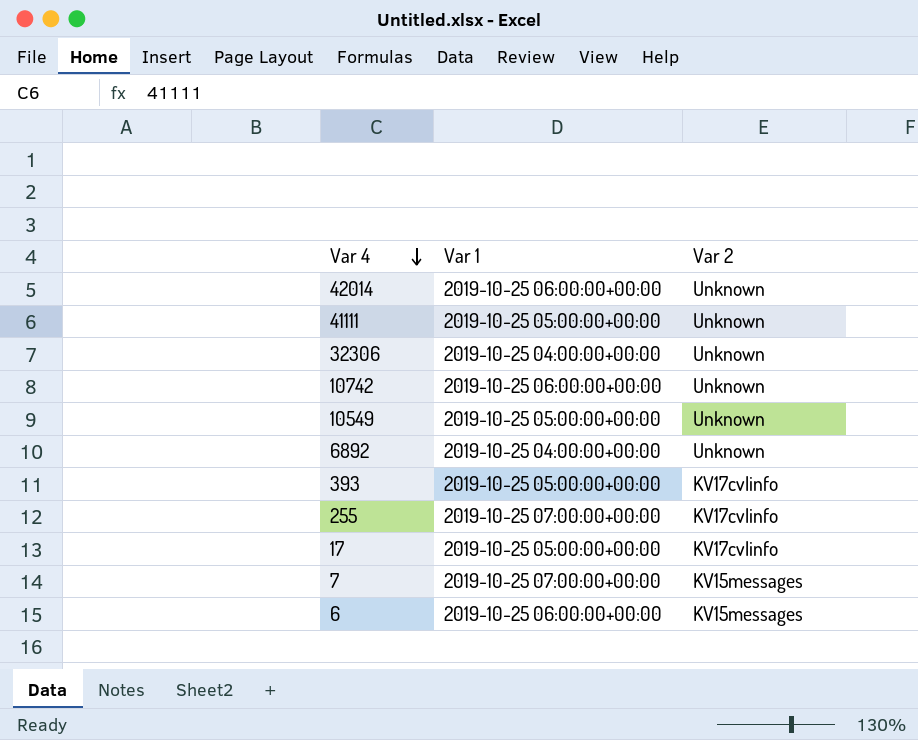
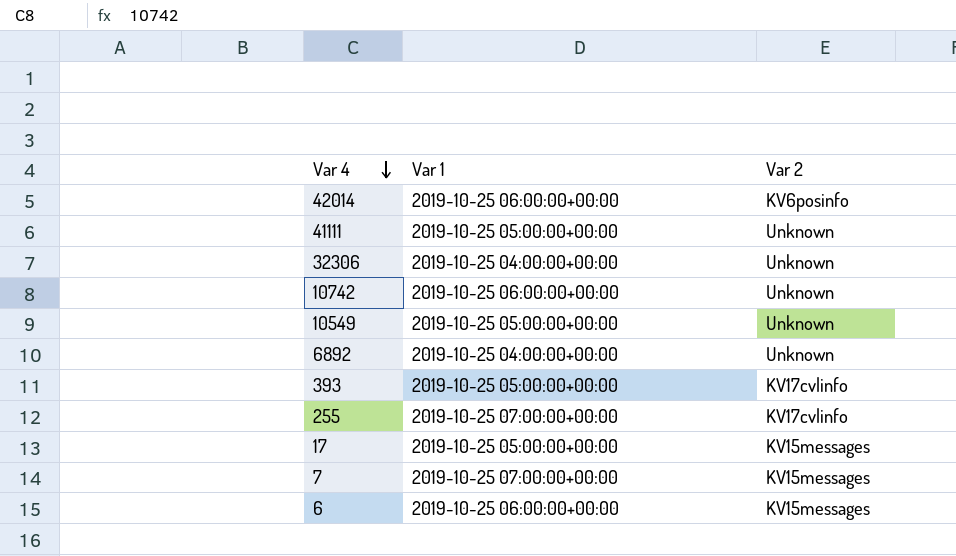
42014 | Var 2: Unknown -> KV6posinfo
17 | Var 2: KV17cvlinfo -> KV15messages

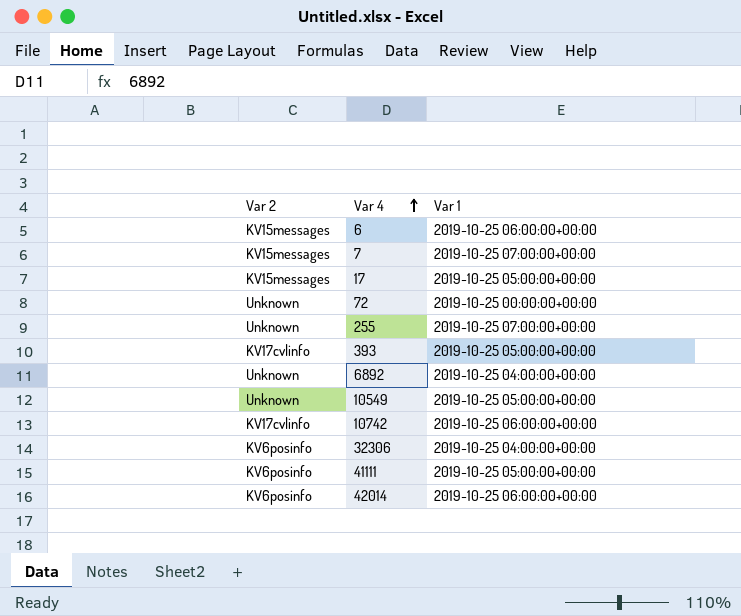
row order: Var 4 descending -> Var 4 ascending
column Var 2 | position: 3 -> 1
row 72: none -> Unknown | 2019-10-25 00:00:00+00:00
255 | Var 2: KV17cvlinfo -> Unknown
10742 | Var 2: Unknown -> KV17cvlinfo
32306 | Var 2: Unknown -> KV6posinfo
41111 | Var 2: Unknown -> KV6posinfo

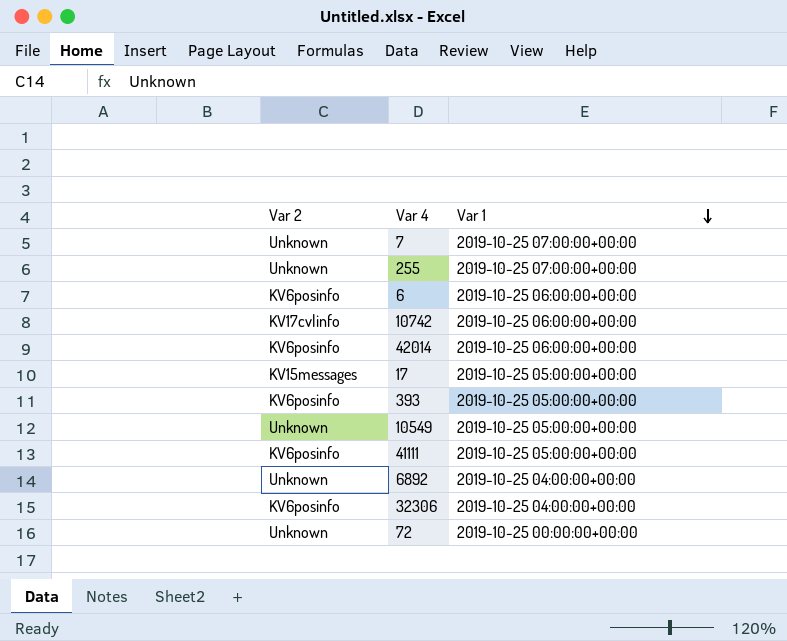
row order: Var 4 ascending -> Var 1 descending
7 | Var 2: KV15messages -> Unknown
6 | Var 2: KV15messages -> KV6posinfo
393 | Var 2: KV17cvlinfo -> KV6posinfo

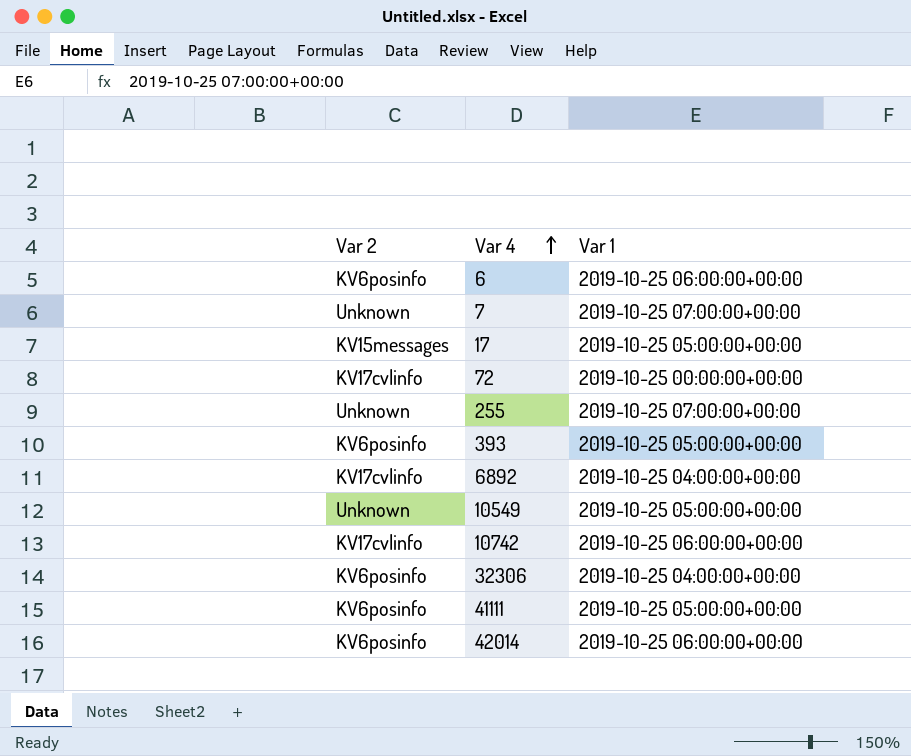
row order: Var 1 descending -> Var 4 ascending
72 | Var 2: Unknown -> KV17cvlinfo
6892 | Var 2: Unknown -> KV17cvlinfo

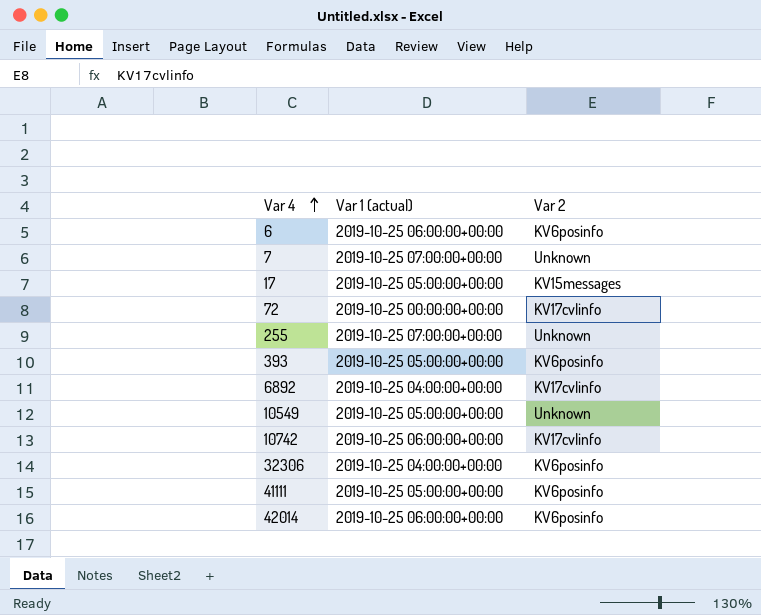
column name: Var 1 -> Var 1 (actual)
column Var 2 | position: 1 -> 3

